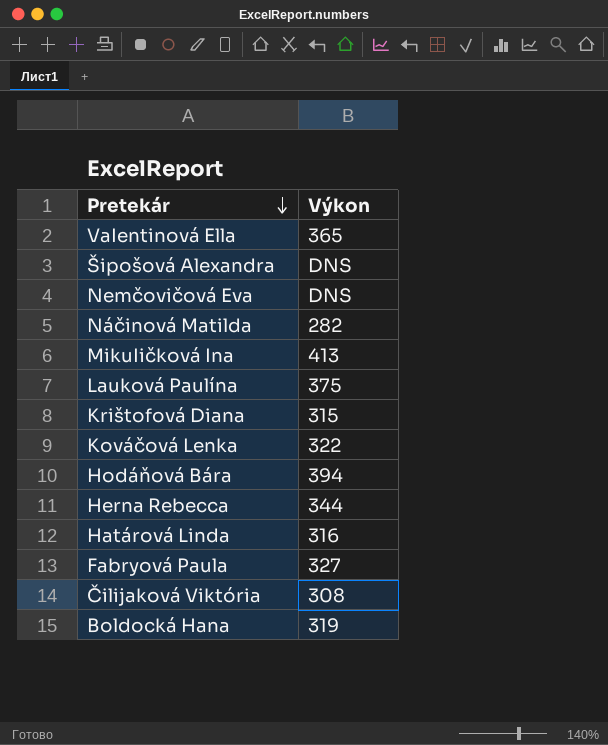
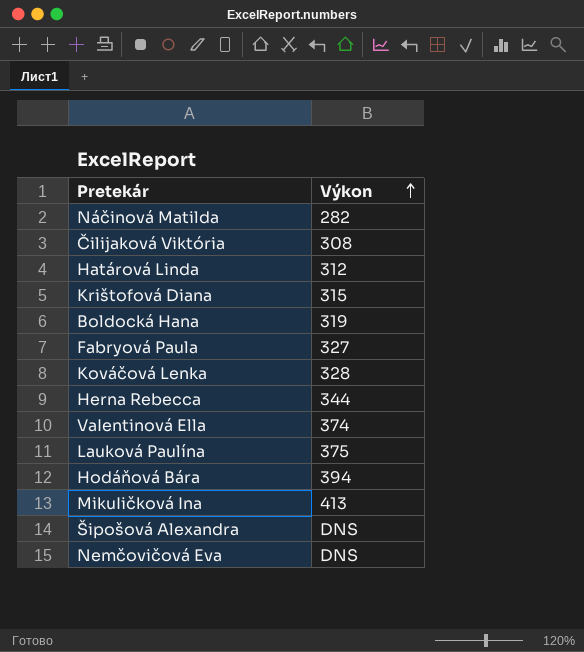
row order: Pretekár descending -> Výkon ascending
Határová Linda | Výkon: 316 -> 312
Kováčová Lenka | Výkon: 322 -> 328
VaIentinová Ella | Výkon: 365 -> 374

